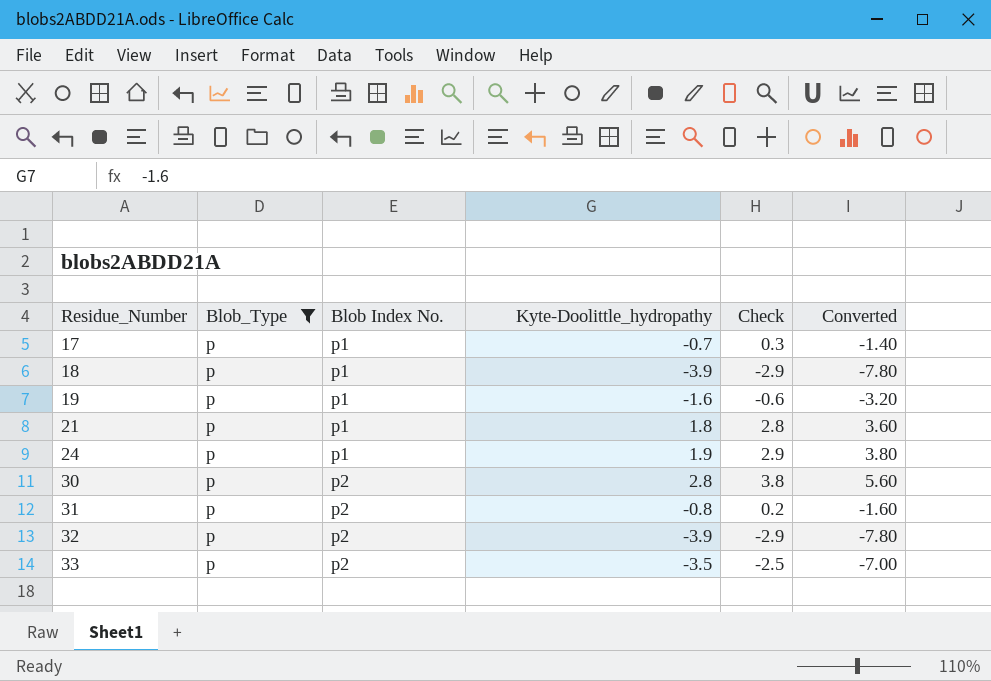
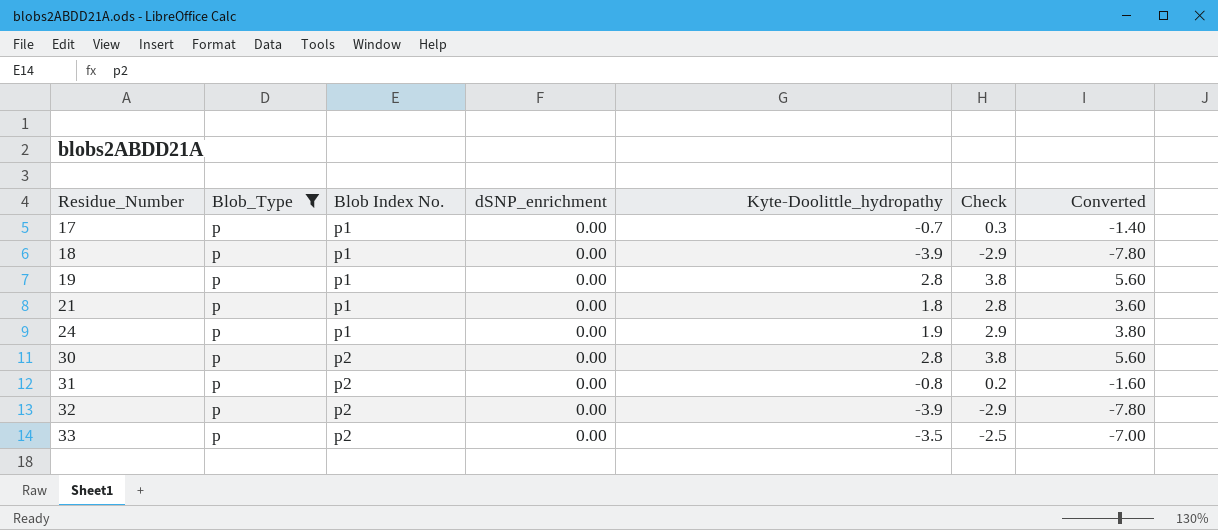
column dSNP_enrichment | position: none -> 4
19 | Kyte-Doolittle_hydropathy: -1.6 -> 2.8
19 | Check: -0.6 -> 3.8
19 | Converted: -3.20 -> 5.60

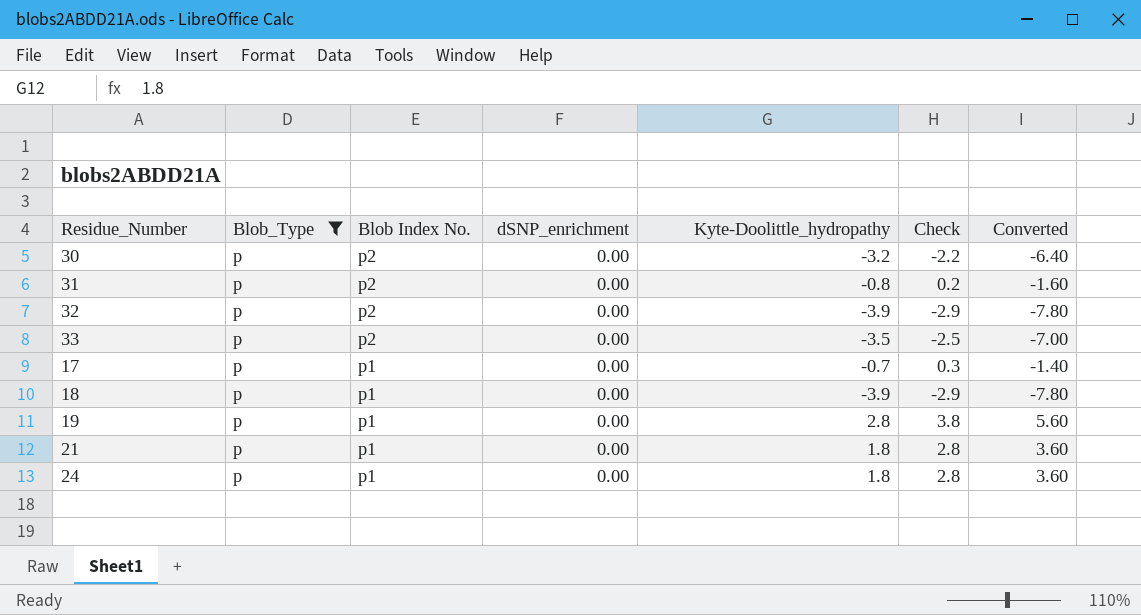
row order: Residue_Number ascending -> Blob Index No. descending
30 | Kyte-Doolittle_hydropathy: 2.8 -> -3.2
30 | Check: 3.8 -> -2.2
30 | Converted: 5.60 -> -6.40
24 | Kyte-Doolittle_hydropathy: 1.9 -> 1.8
24 | Check: 2.9 -> 2.8
24 | Converted: 3.80 -> 3.60

